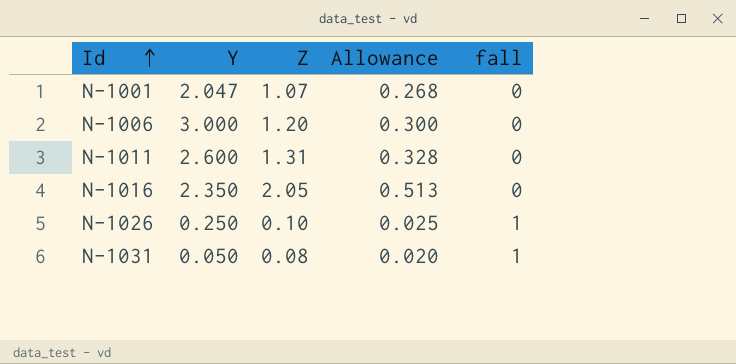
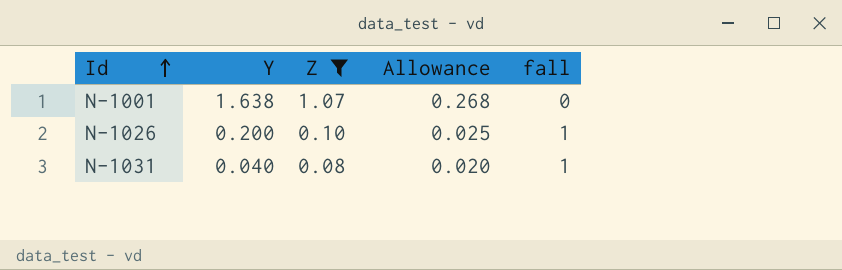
filter: none -> Z <= 1.07
N-1001 | Y: 2.047 -> 1.638
N-1026 | Y: 0.250 -> 0.200
N-1031 | Y: 0.050 -> 0.040

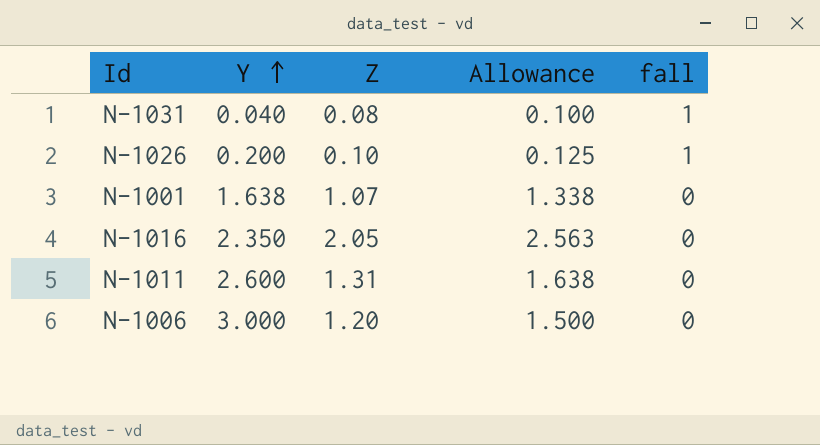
filter: Z <= 1.07 -> none
row order: Id ascending -> Y ascending
column Allowance | formula: [Z] * 0.25 -> [Z] * 1.25

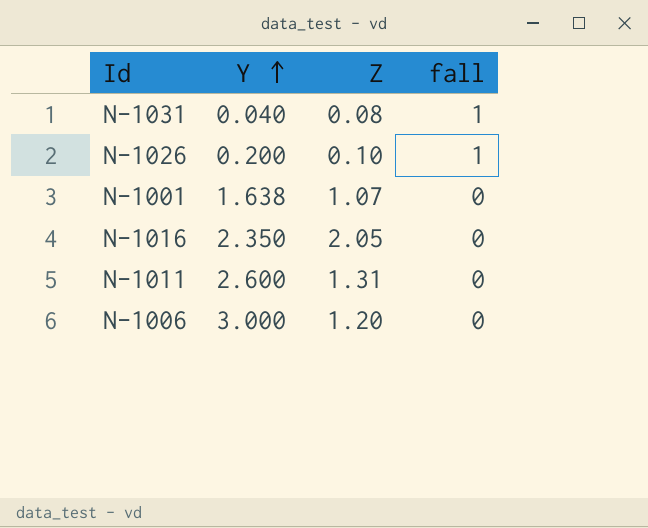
column Allowance | formula: [Z] * 1.25 -> none

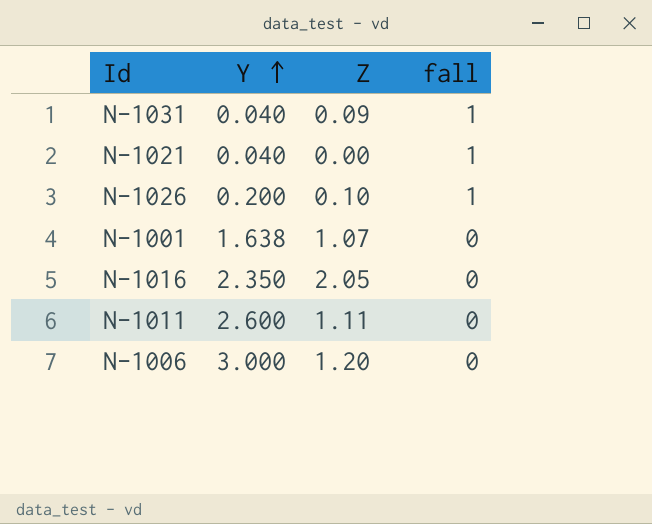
N-1031 | Z: 0.08 -> 0.09
row N-1021: none -> 0.040 | 0.00 | 1
N-1011 | Z: 1.31 -> 1.11

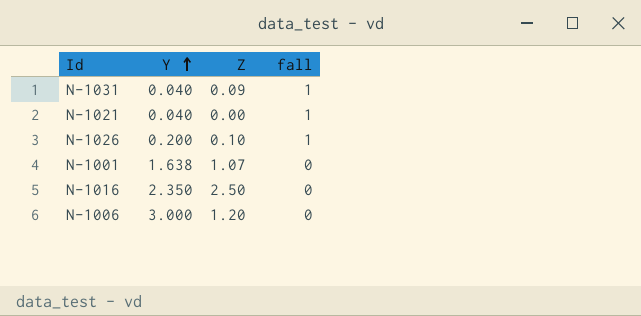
row N-1011: 2.600 | 1.11 | 0 -> none
N-1016 | Z: 2.05 -> 2.50

